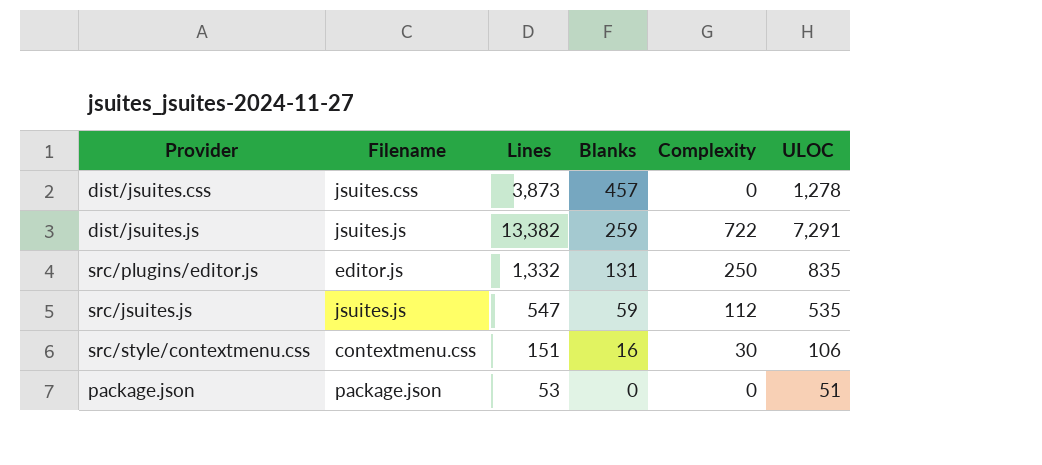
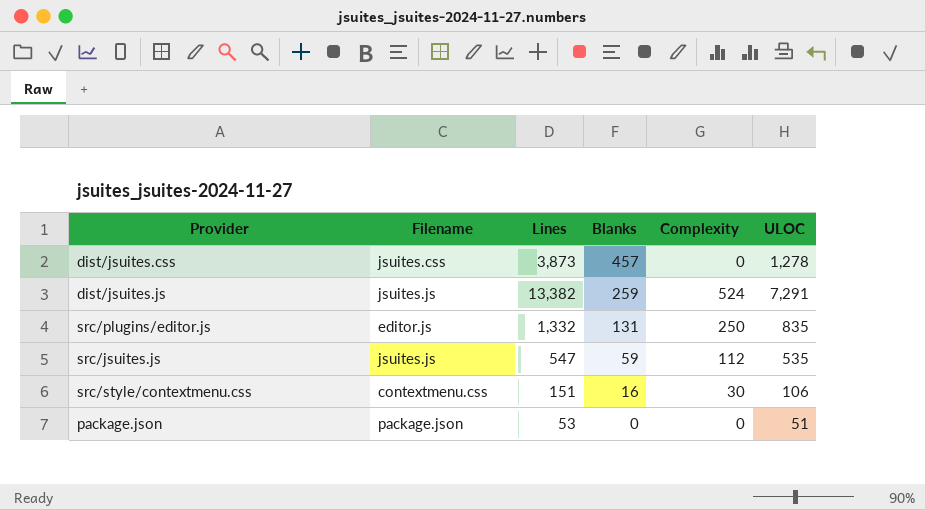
dist/jsuites.js | Complexity: 722 -> 524

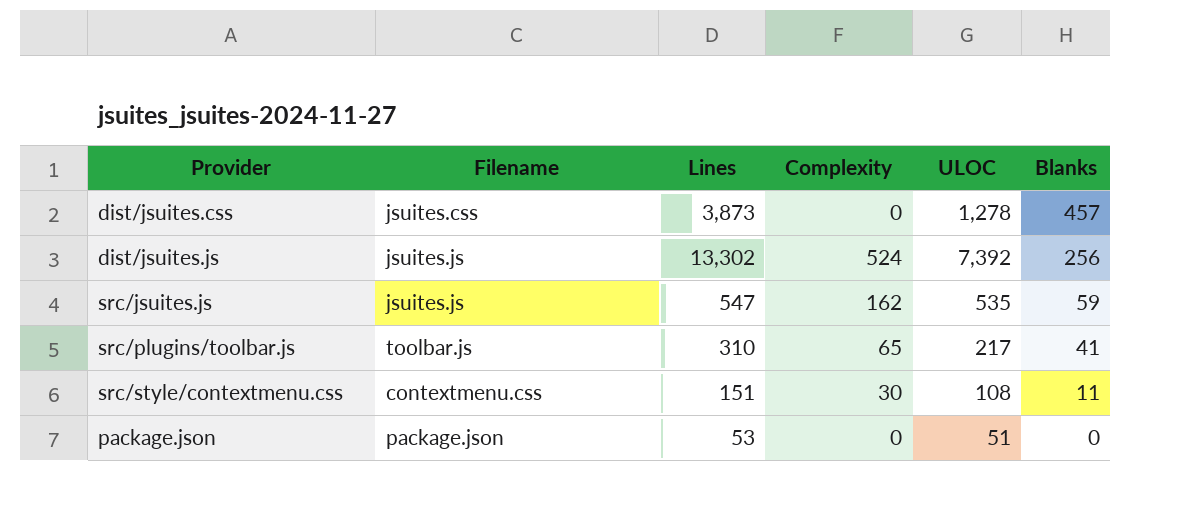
column Blanks | position: 4 -> 6
row src/plugins/editor.js: editor.js | 1,332 | 131 | 250 | 835 -> none
dist/jsuites.js | Lines: 13,382 -> 13,302
dist/jsuites.js | ULOC: 7,291 -> 7,392
dist/jsuites.js | Blanks: 259 -> 256
src/jsuites.js | Complexity: 112 -> 162
row src/plugins/toolbar.js: none -> toolbar.js | 310 | 65 | 217 | 41
src/style/contextmenu.css | ULOC: 106 -> 108
src/style/contextmenu.css | Blanks: 16 -> 11

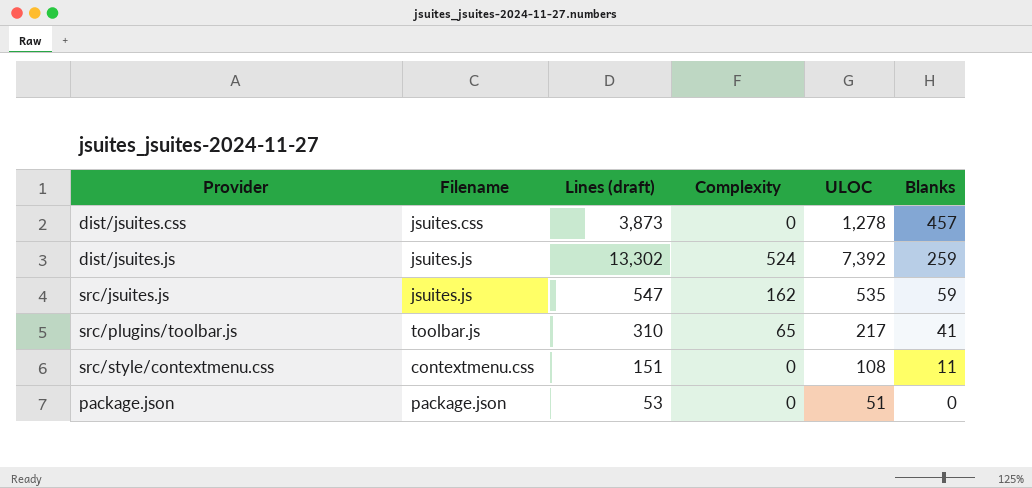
column name: Lines -> Lines (draft)
dist/jsuites.js | Blanks: 256 -> 259
src/style/contextmenu.css | Complexity: 30 -> 0

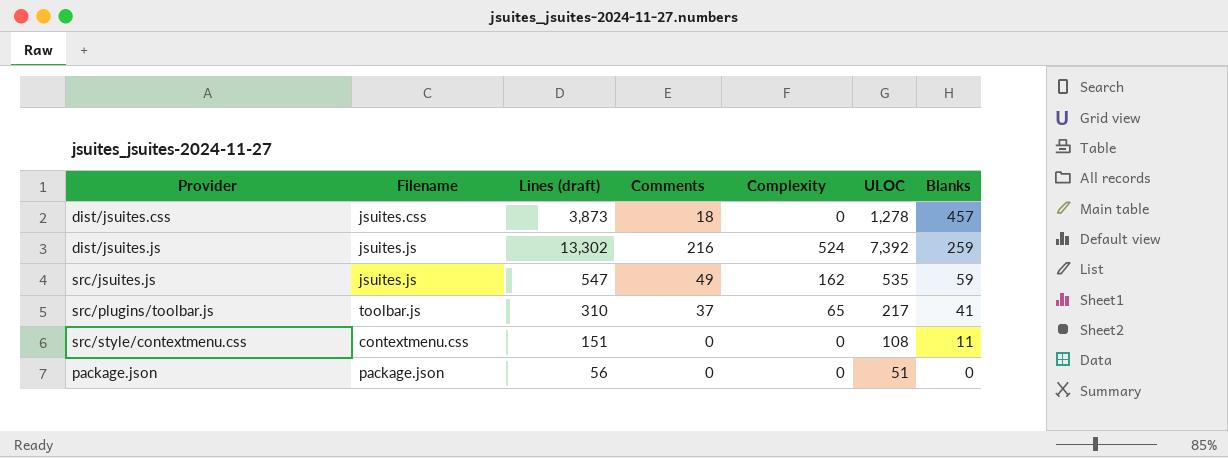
column Comments | position: none -> 4
package.json | Lines (draft): 53 -> 56

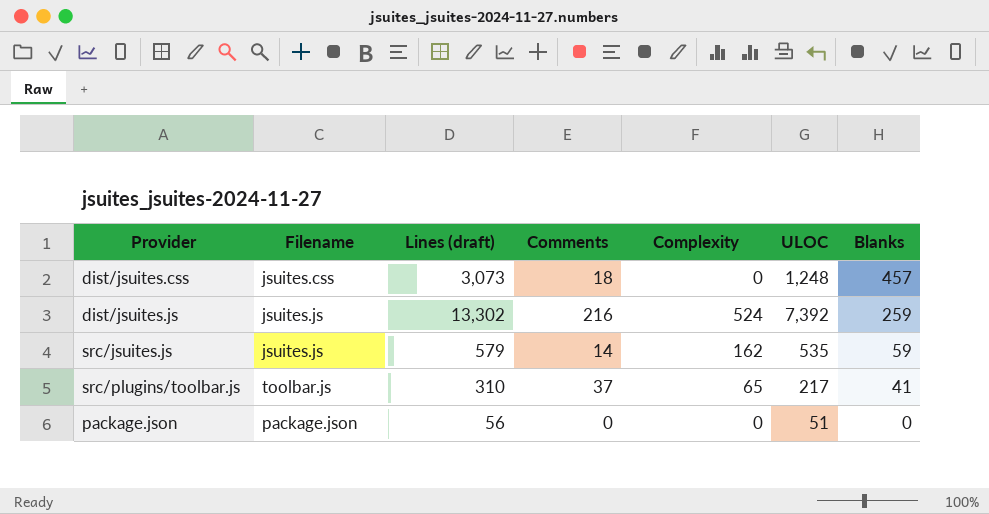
row src/style/contextmenu.css: contextmenu.css | 151 | 0 | 0 | 108 | 11 -> none
dist/jsuites.css | Lines (draft): 3,873 -> 3,073
dist/jsuites.css | ULOC: 1,278 -> 1,248
src/jsuites.js | Lines (draft): 547 -> 579
src/jsuites.js | Comments: 49 -> 14

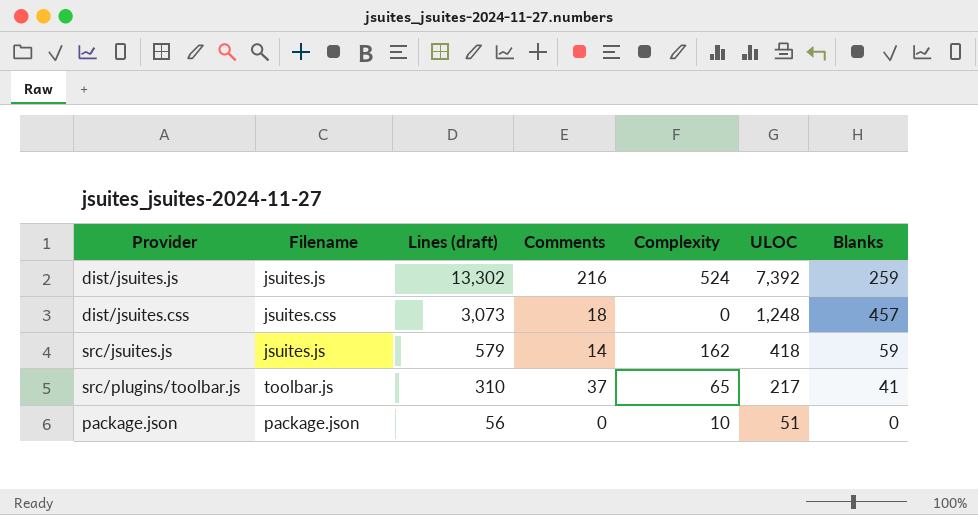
row order: Blanks descending -> Lines (draft) descending
src/jsuites.js | ULOC: 535 -> 418
package.json | Complexity: 0 -> 10

